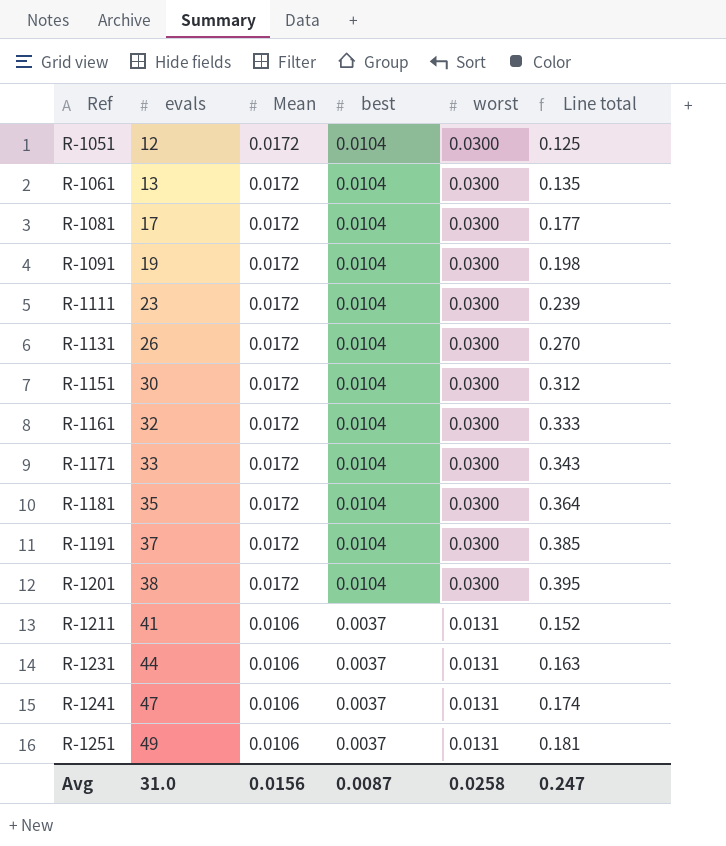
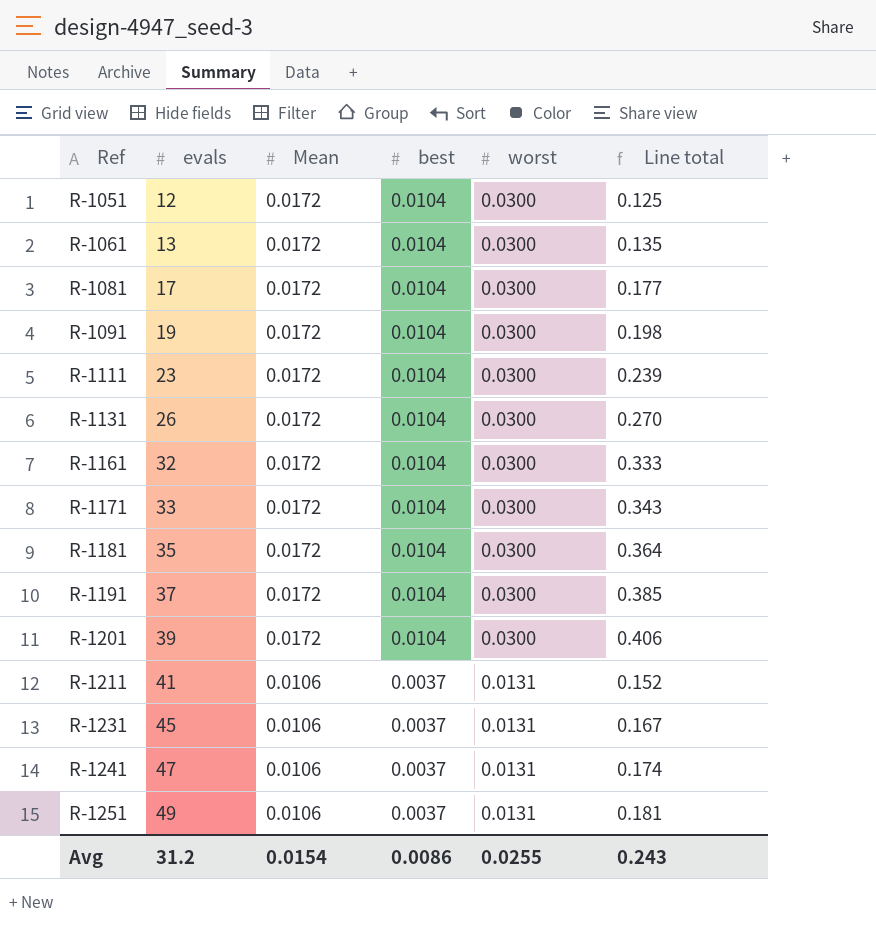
row R-1151: 30 | 0.0172 | 0.0104 | 0.0300 | 0.312 -> none
R-1201 | evals: 38 -> 39
R-1201 | Line total: 0.395 -> 0.406
R-1231 | evals: 44 -> 45
R-1231 | Line total: 0.163 -> 0.167
Avg | evals: 31.0 -> 31.2
Avg | Mean: 0.0156 -> 0.0154
Avg | best: 0.0087 -> 0.0086
Avg | worst: 0.0258 -> 0.0255
Avg | Line total: 0.247 -> 0.243

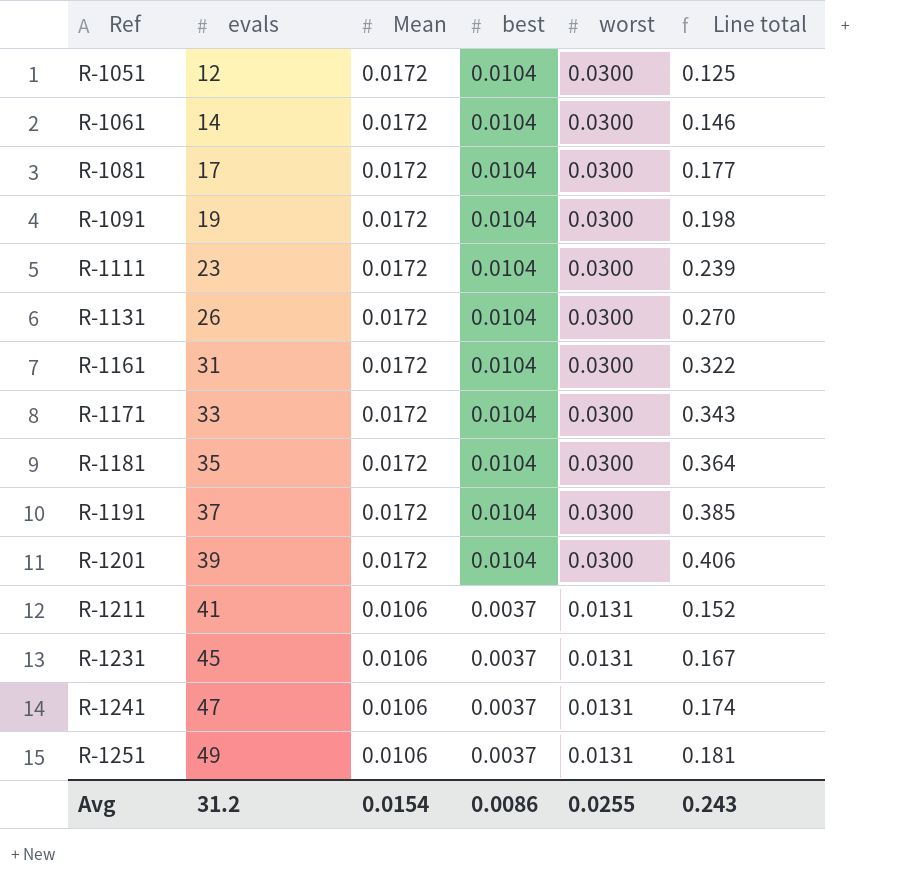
R-1061 | evals: 13 -> 14
R-1061 | Line total: 0.135 -> 0.146
R-1161 | evals: 32 -> 31
R-1161 | Line total: 0.333 -> 0.322

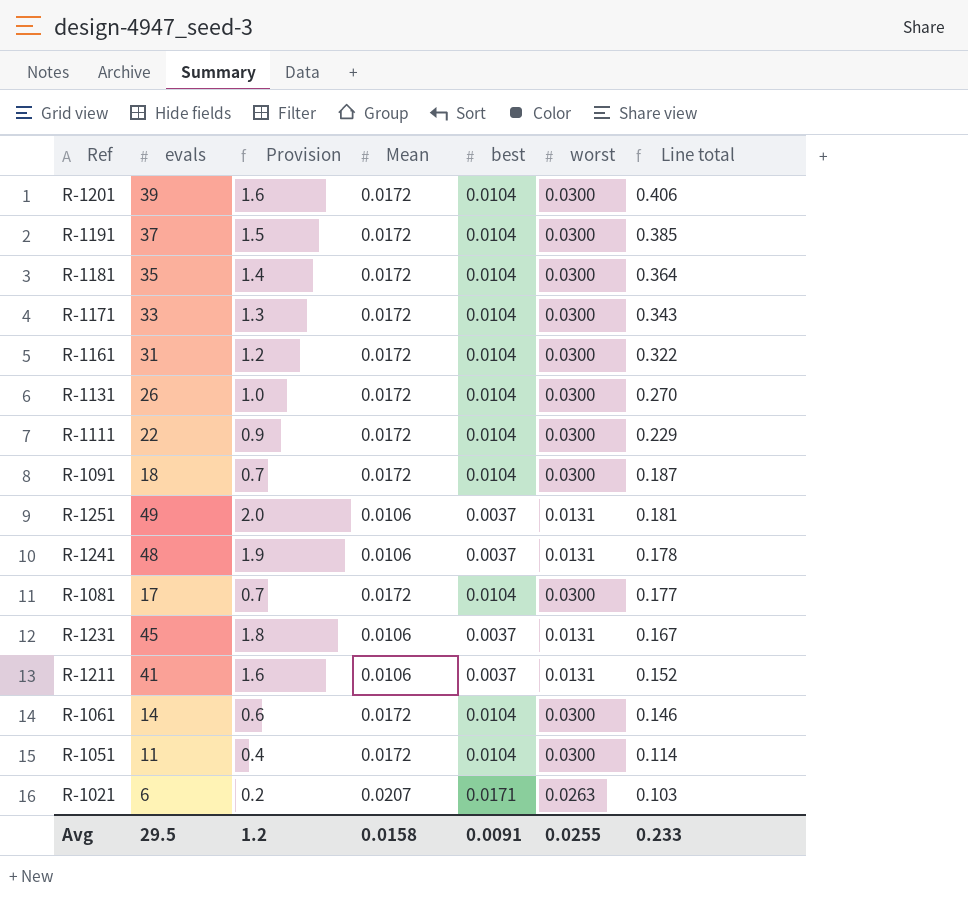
row order: Ref ascending -> Line total descending
column Provision | formula: none -> [evals] * 0.04
R-1111 | evals: 23 -> 22
R-1111 | Line total: 0.239 -> 0.229
R-1091 | evals: 19 -> 18
R-1091 | Line total: 0.198 -> 0.187
R-1241 | evals: 47 -> 48
R-1241 | Line total: 0.174 -> 0.178
R-1051 | evals: 12 -> 11
R-1051 | Line total: 0.125 -> 0.114
row R-1021: none -> 6 | 0.2 | 0.0207 | 0.0171 | 0.0263 | 0.103
Avg | evals: 31.2 -> 29.5
Avg | Mean: 0.0154 -> 0.0158
Avg | best: 0.0086 -> 0.0091
Avg | Line total: 0.243 -> 0.233

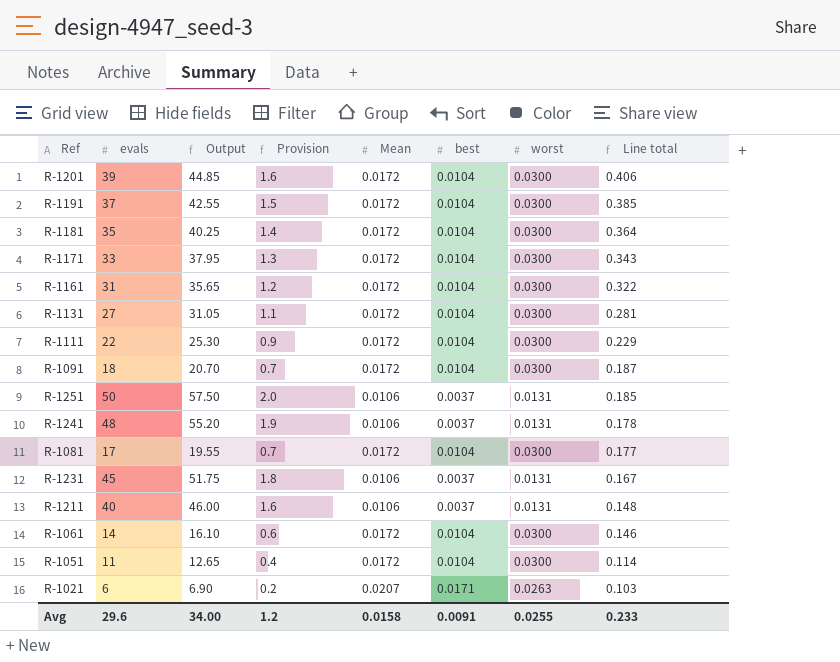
column Output | formula: none -> [evals] * 1.15
R-1131 | evals: 26 -> 27
R-1131 | Provision: 1.0 -> 1.1
R-1131 | Line total: 0.270 -> 0.281
R-1251 | evals: 49 -> 50
R-1251 | Line total: 0.181 -> 0.185
R-1211 | evals: 41 -> 40
R-1211 | Line total: 0.152 -> 0.148
Avg | evals: 29.5 -> 29.6

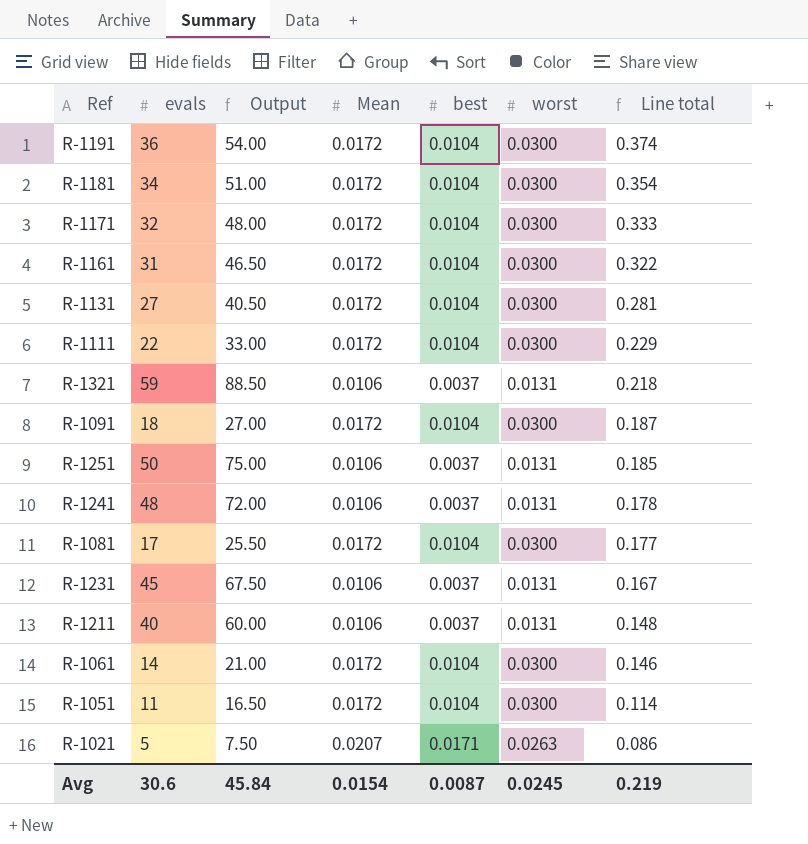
column Provision | formula: [evals] * 0.04 -> none
column Output | formula: [evals] * 1.15 -> [evals] * 1.5
row R-1201: 39 | 44.85 | 1.6 | 0.0172 | 0.0104 | 0.0300 | 0.406 -> none
R-1191 | evals: 37 -> 36
R-1191 | Line total: 0.385 -> 0.374
R-1181 | evals: 35 -> 34
R-1181 | Line total: 0.364 -> 0.354
R-1171 | evals: 33 -> 32
R-1171 | Line total: 0.343 -> 0.333
row R-1321: none -> 59 | 88.50 | 0.0106 | 0.0037 | 0.0131 | 0.218
R-1021 | evals: 6 -> 5
R-1021 | Line total: 0.103 -> 0.086
Avg | evals: 29.6 -> 30.6
Avg | Output: 34.00 -> 45.84
Avg | Mean: 0.0158 -> 0.0154
Avg | best: 0.0091 -> 0.0087
Avg | worst: 0.0255 -> 0.0245
Avg | Line total: 0.233 -> 0.219

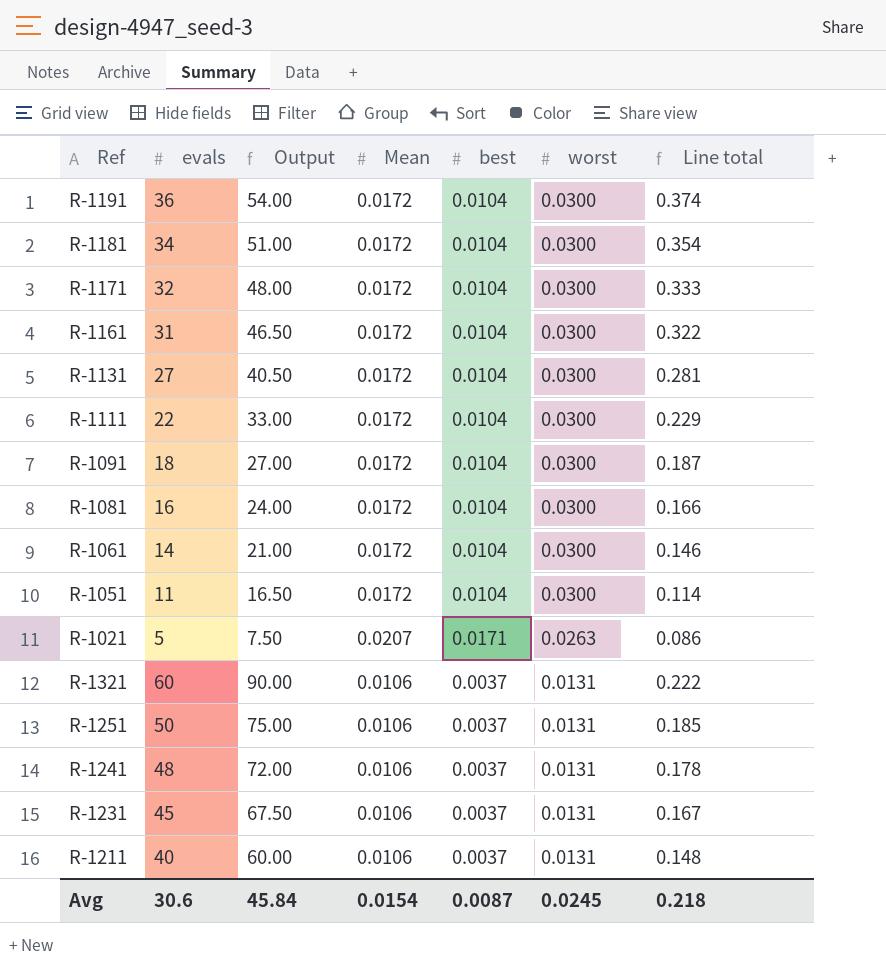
row order: Line total descending -> worst descending
R-1081 | evals: 17 -> 16
R-1081 | Output: 25.50 -> 24.00
R-1081 | Line total: 0.177 -> 0.166
R-1321 | evals: 59 -> 60
R-1321 | Output: 88.50 -> 90.00
R-1321 | Line total: 0.218 -> 0.222
Avg | Line total: 0.219 -> 0.218

